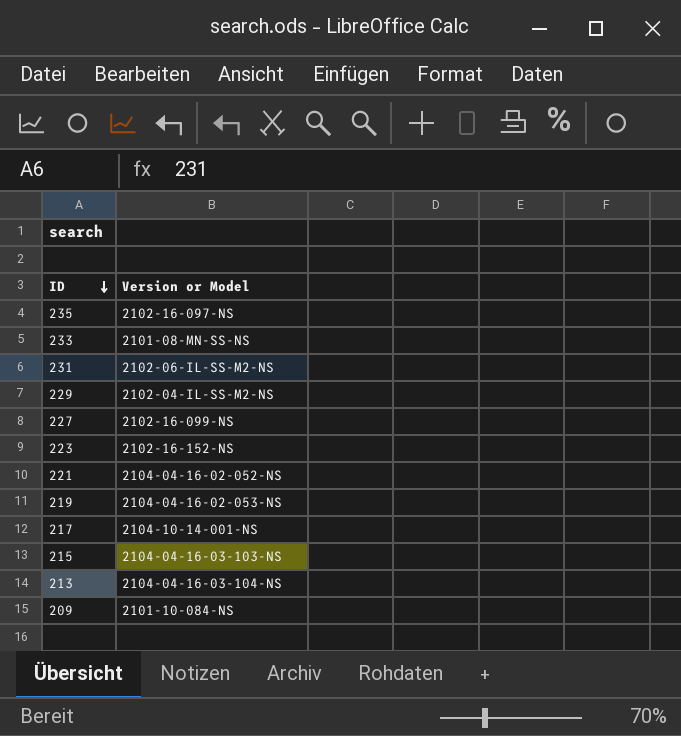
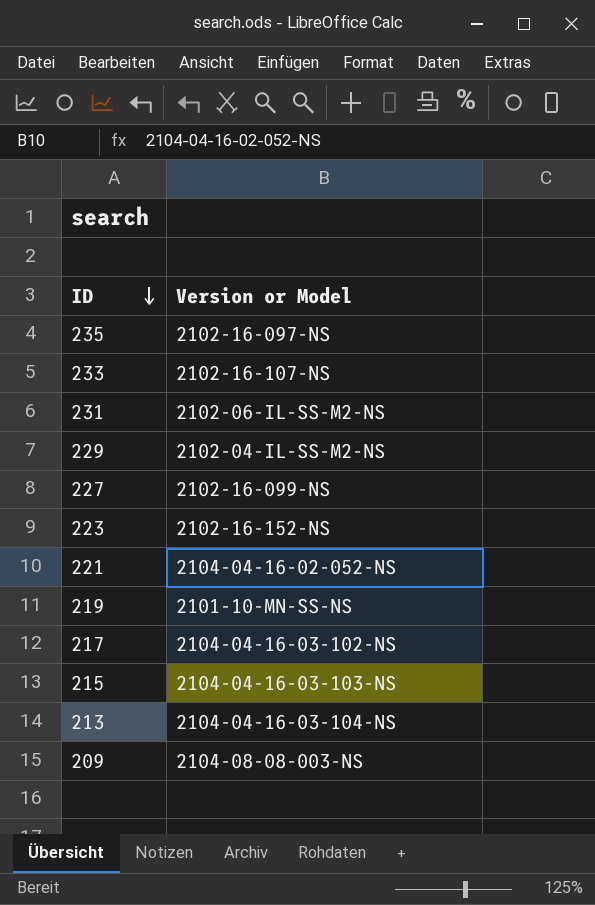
233 | Version or Model: 2101-08-MN-SS-NS -> 2102-16-107-NS
219 | Version or Model: 2104-04-16-02-053-NS -> 2101-10-MN-SS-NS
217 | Version or Model: 2104-10-14-001-NS -> 2104-04-16-03-102-NS
209 | Version or Model: 2101-10-084-NS -> 2104-08-08-003-NS

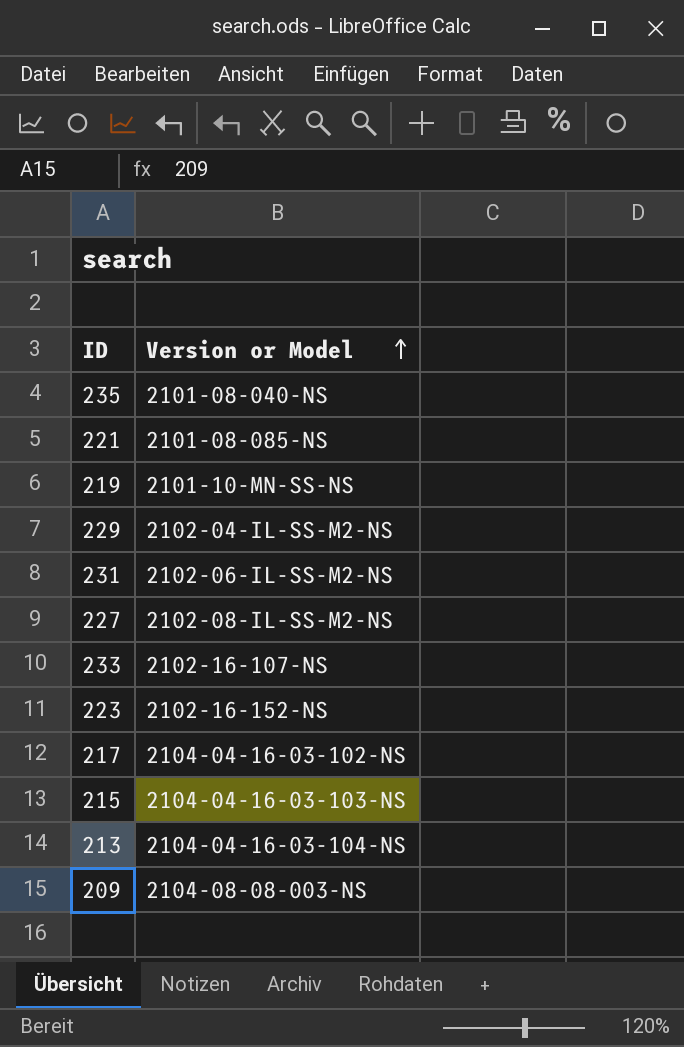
row order: ID descending -> Version or Model ascending
235 | Version or Model: 2102-16-097-NS -> 2101-08-040-NS
221 | Version or Model: 2104-04-16-02-052-NS -> 2101-08-085-NS
227 | Version or Model: 2102-16-099-NS -> 2102-08-IL-SS-M2-NS

